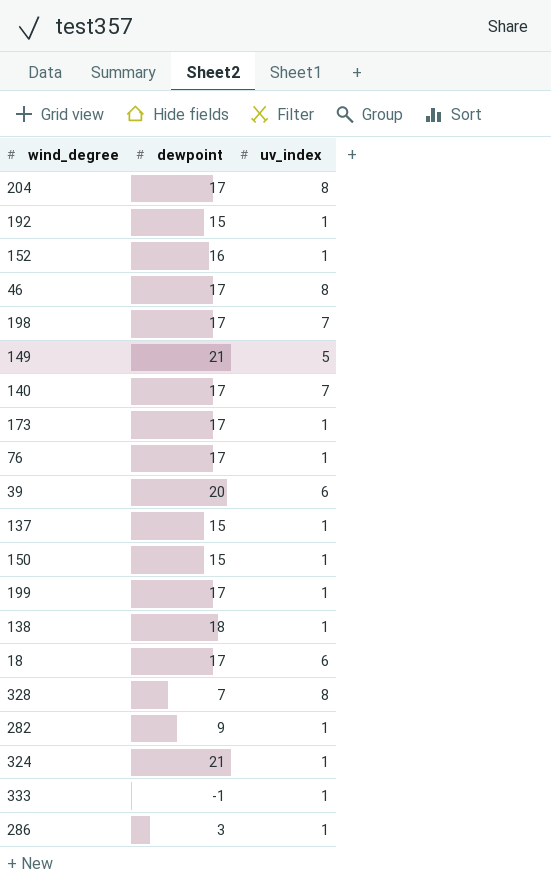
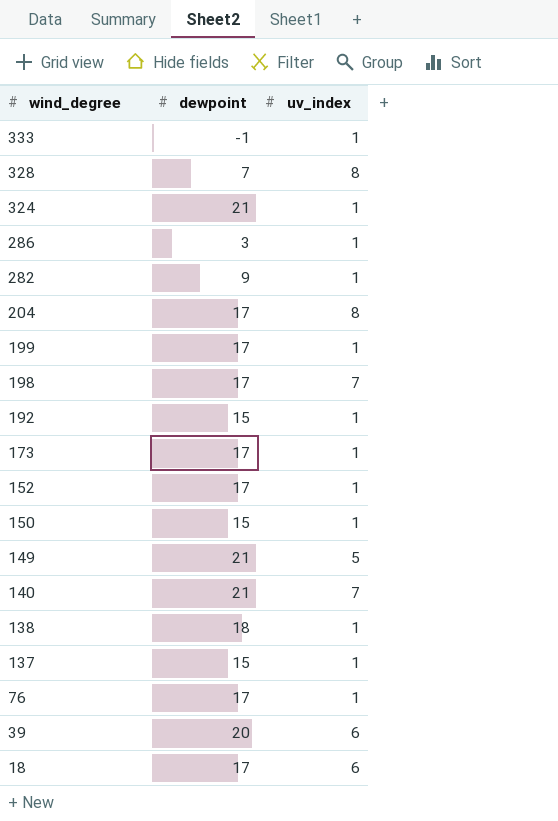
row order: none -> wind_degree descending
row 46: 17 | 8 -> none
152 | dewpoint: 16 -> 17
140 | dewpoint: 17 -> 21

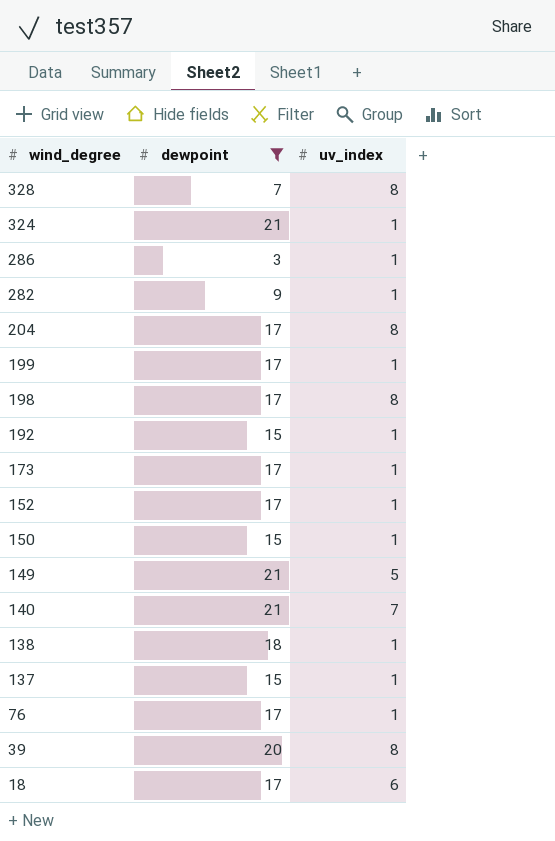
filter: none -> dewpoint != -1
198 | uv_index: 7 -> 8
39 | uv_index: 6 -> 8

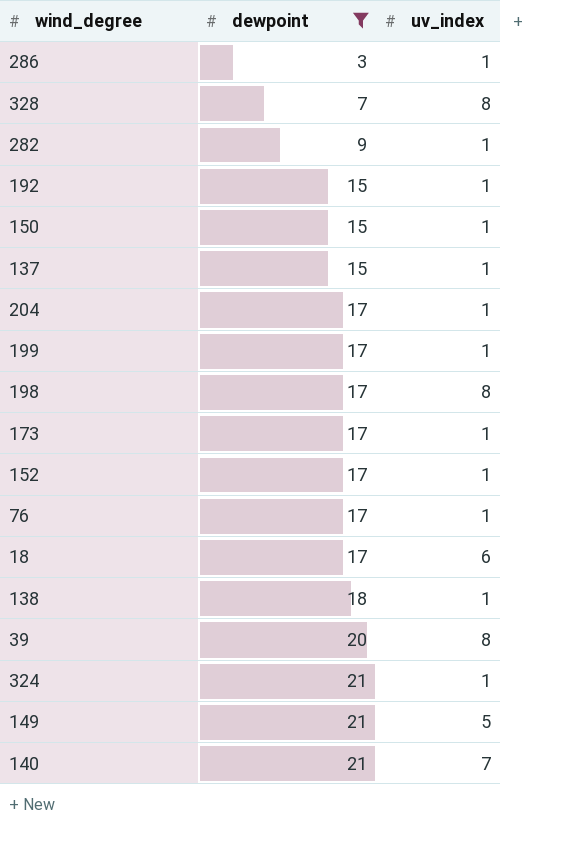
row order: wind_degree descending -> dewpoint ascending
204 | uv_index: 8 -> 1

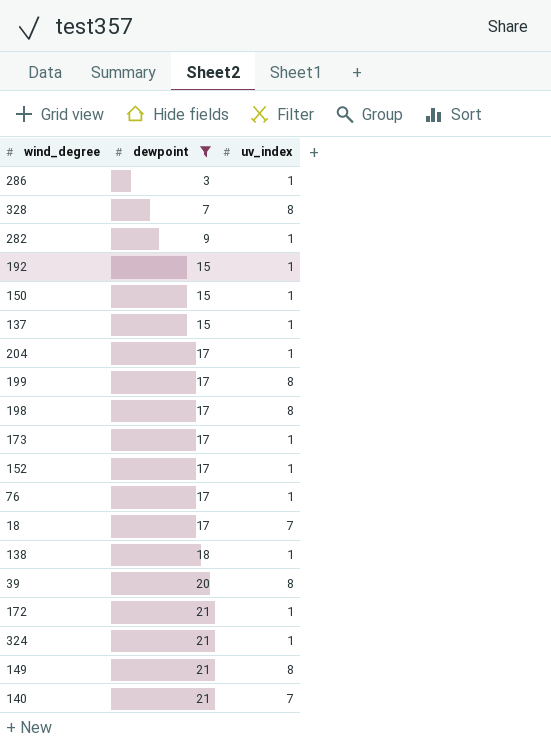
199 | uv_index: 1 -> 8
18 | uv_index: 6 -> 7
row 172: none -> 21 | 1
149 | uv_index: 5 -> 8

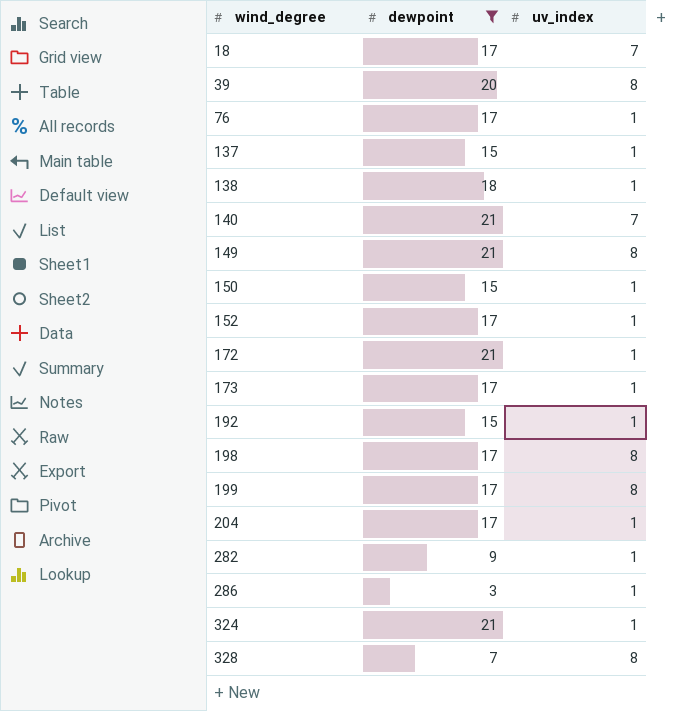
row order: dewpoint ascending -> wind_degree ascending

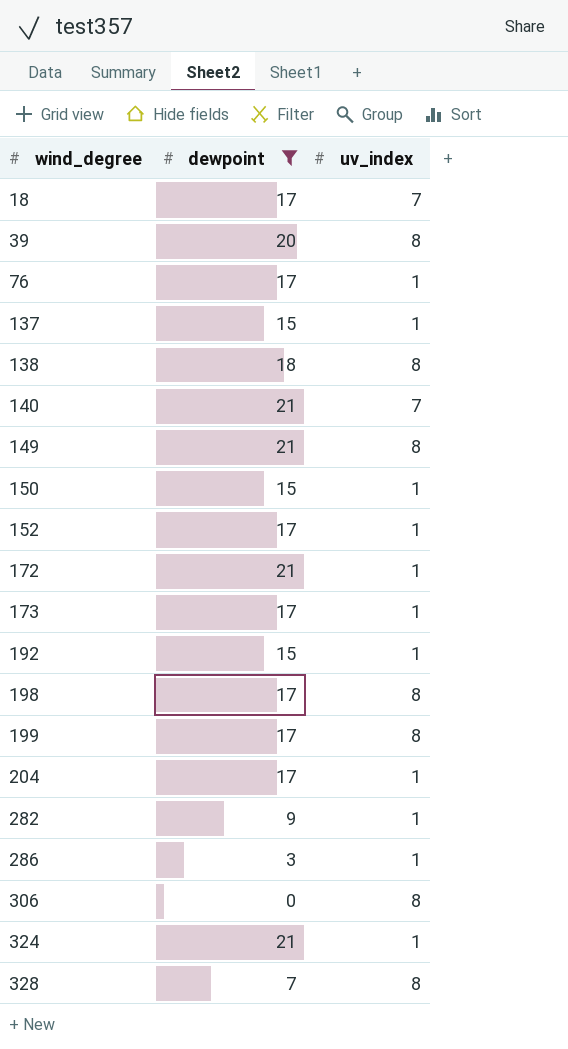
138 | uv_index: 1 -> 8
row 306: none -> 0 | 8

